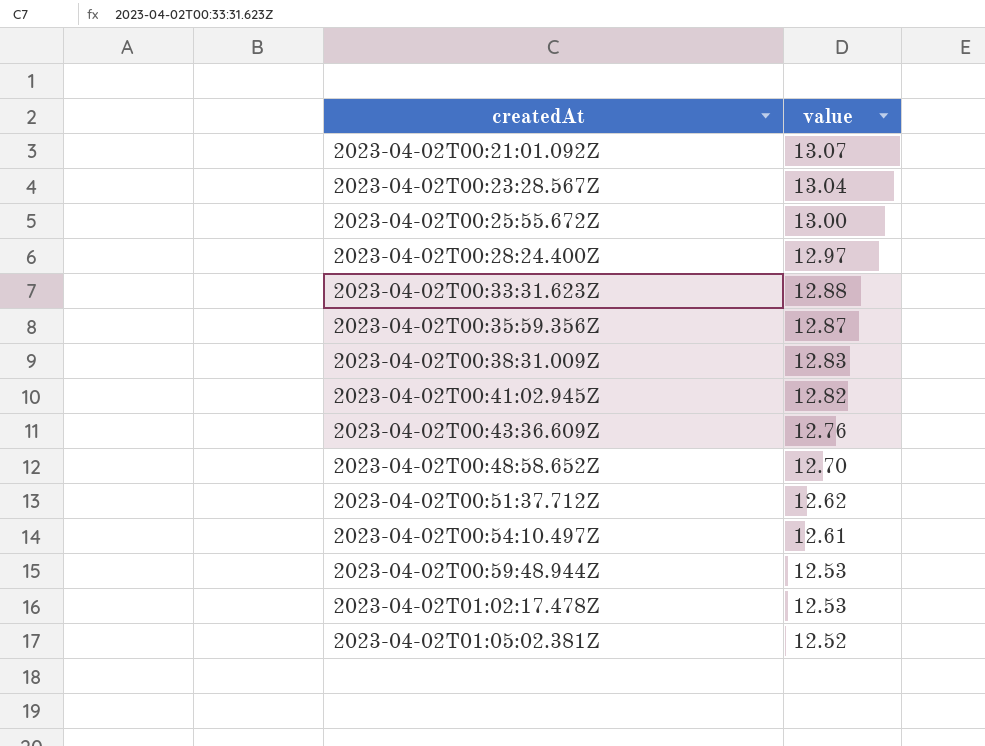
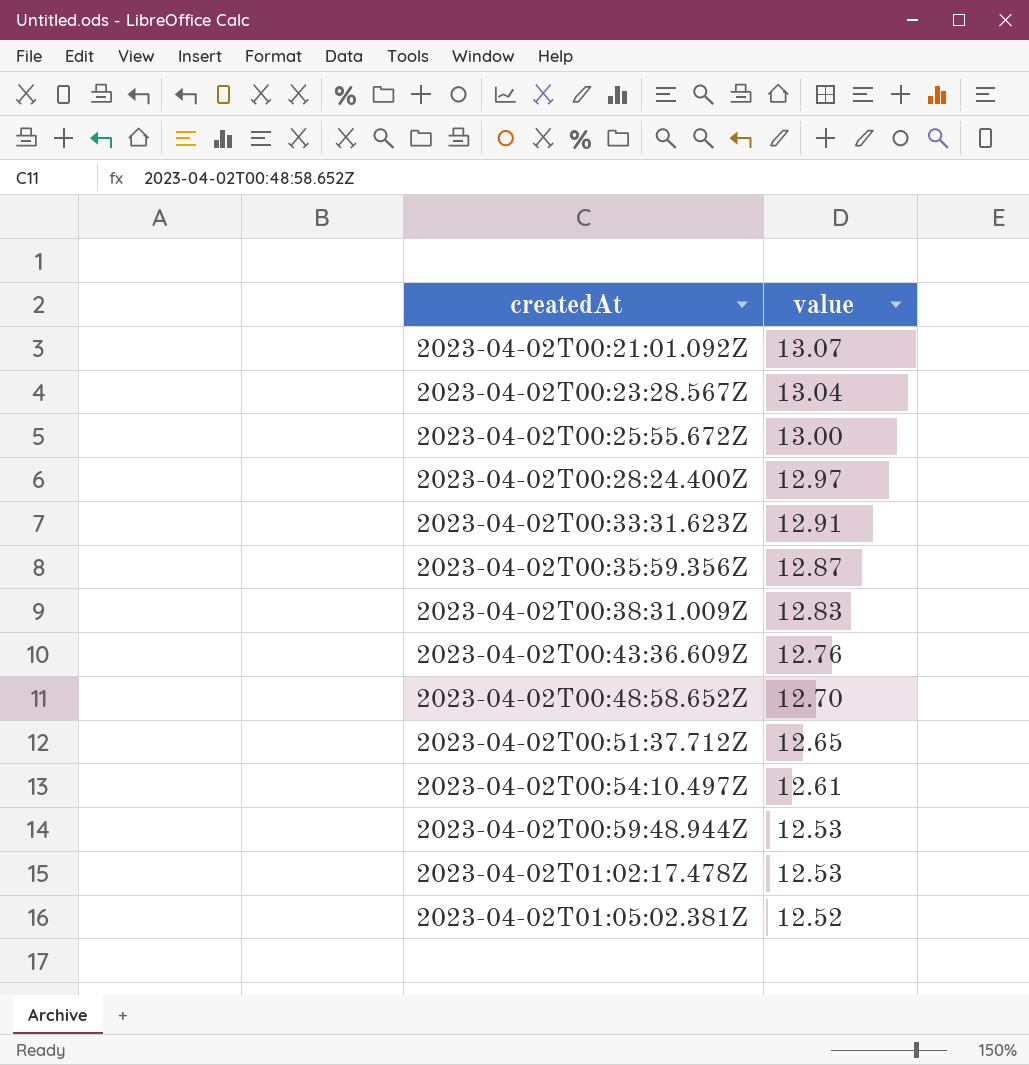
row 2023-04-02T00:41:02.945Z: 12.82 -> none
2023-04-02T00:33:31.623Z | value: 12.88 -> 12.91
2023-04-02T00:51:37.712Z | value: 12.62 -> 12.65

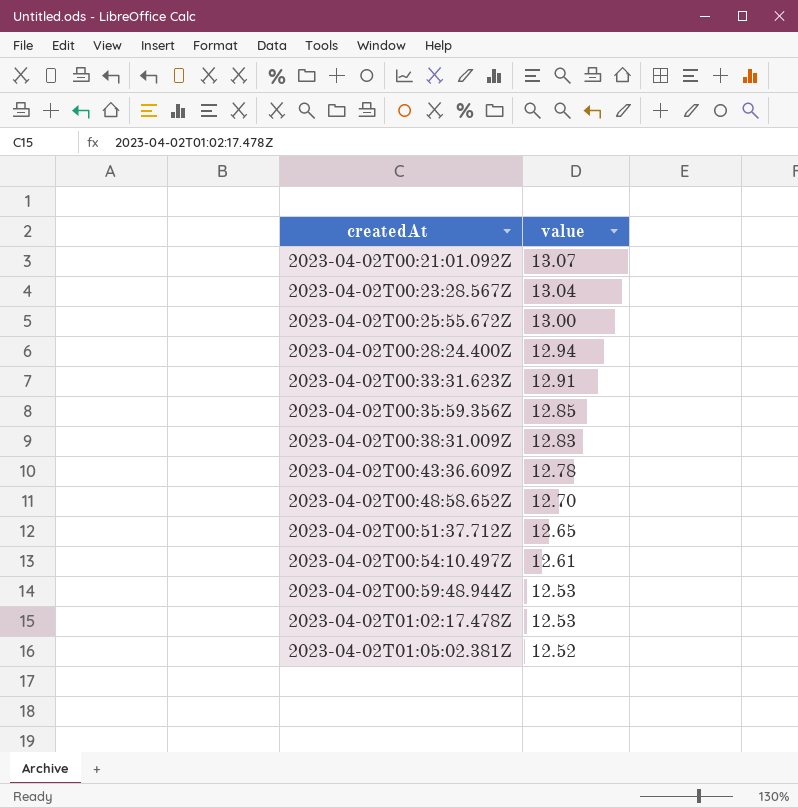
2023-04-02T00:28:24.400Z | value: 12.97 -> 12.94
2023-04-02T00:35:59.356Z | value: 12.87 -> 12.85
2023-04-02T00:43:36.609Z | value: 12.76 -> 12.78

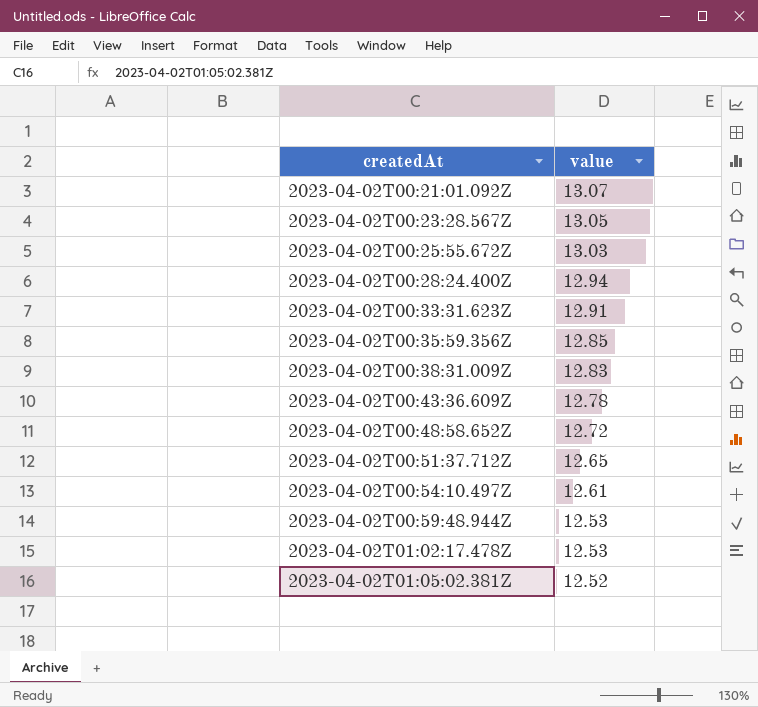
2023-04-02T00:23:28.567Z | value: 13.04 -> 13.05
2023-04-02T00:25:55.672Z | value: 13.00 -> 13.03
2023-04-02T00:48:58.652Z | value: 12.70 -> 12.72

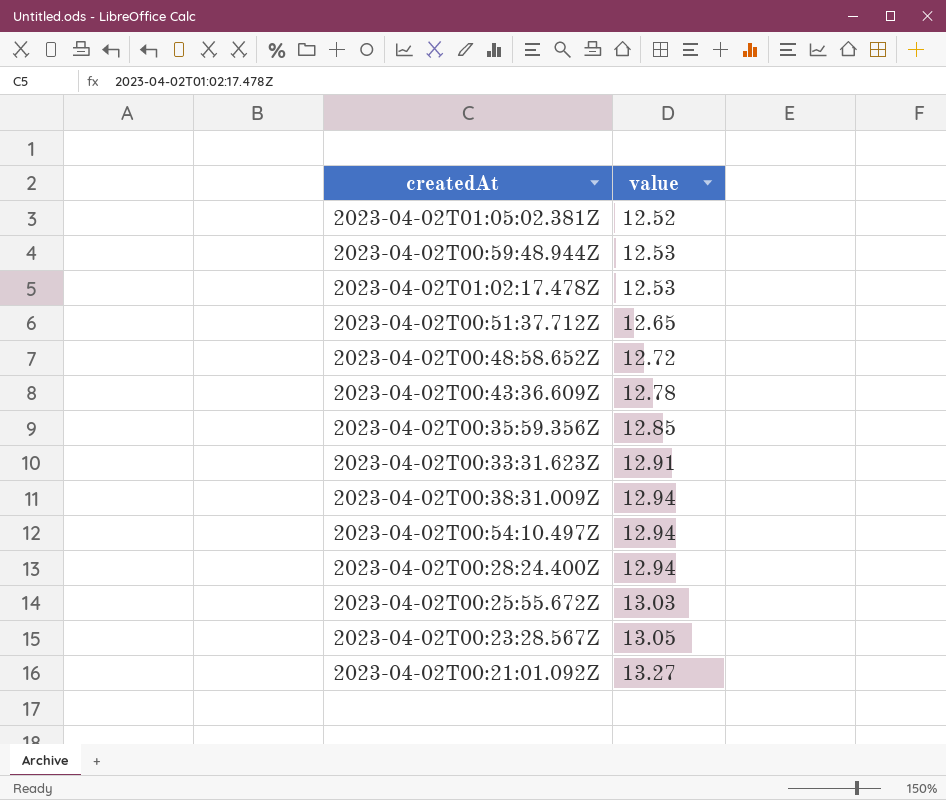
row order: createdAt ascending -> value ascending
2023-04-02T00:38:31.009Z | value: 12.83 -> 12.94
2023-04-02T00:54:10.497Z | value: 12.61 -> 12.94
2023-04-02T00:21:01.092Z | value: 13.07 -> 13.27

